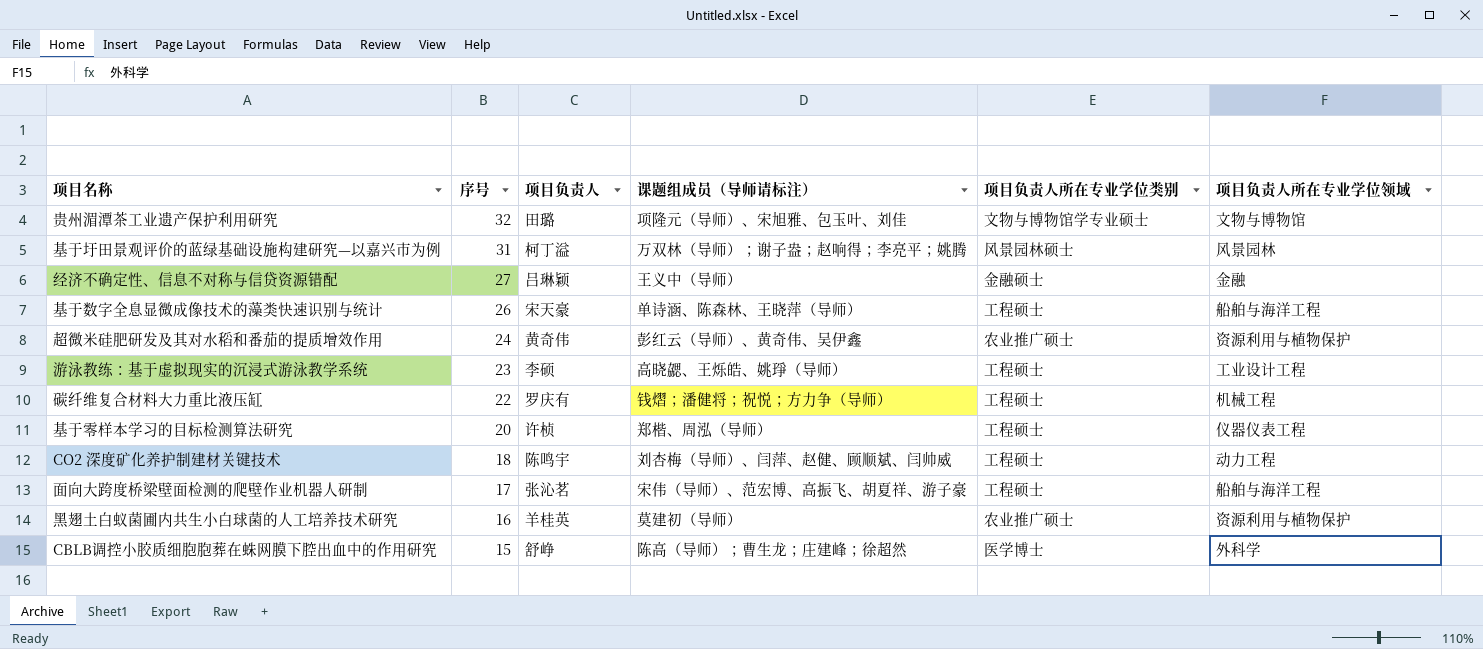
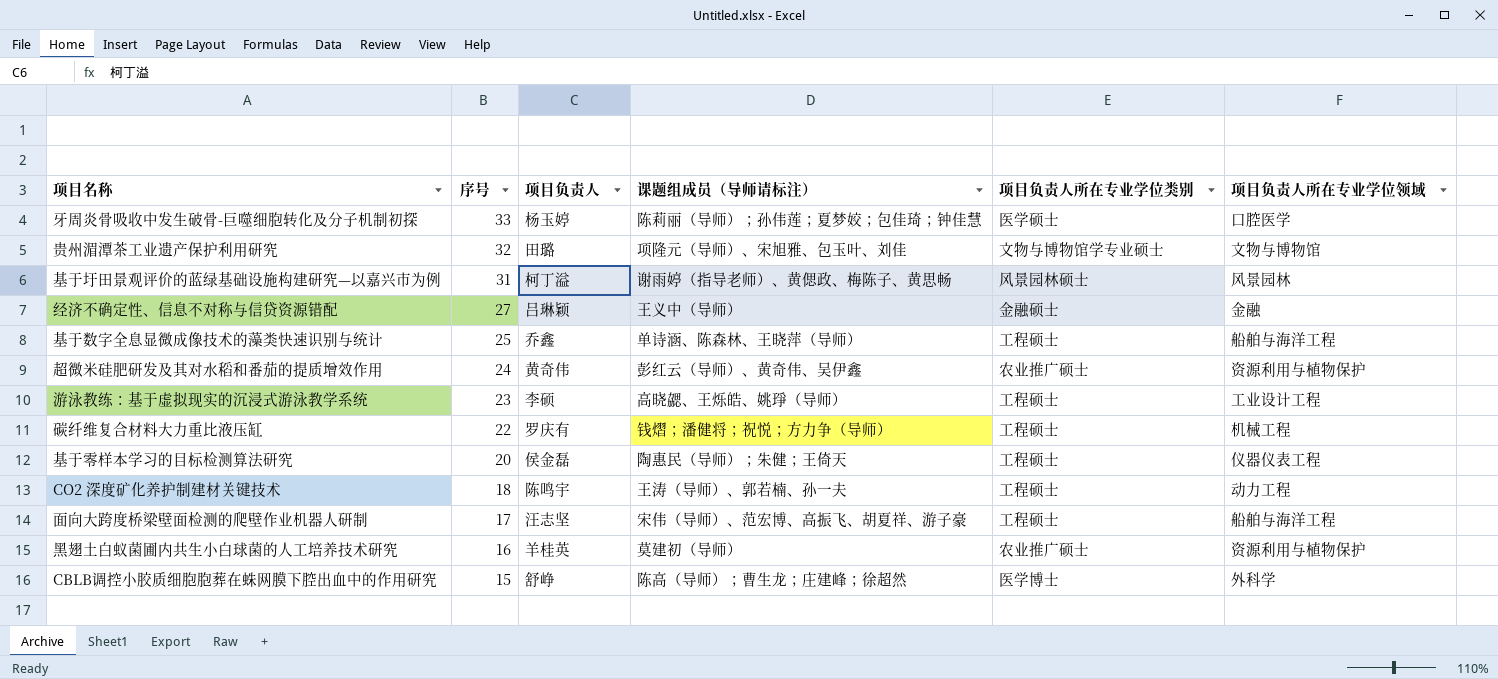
row 牙周炎骨吸收中发生破骨-巨噬细胞转化及分子机制初探: none -> 33 | 杨玉婷 | 陈莉丽（导师）；孙伟莲；夏梦姣；包佳琦；钟佳慧 | 医学硕士 | 口腔医学
基于圩田景观评价的蓝绿基础设施构建研究—以嘉兴市为例 | 课题组成员（导师请标注）: 万双林（导师）；谢子盎；赵响得；李亮平；姚腾 -> 谢雨婷（指导老师）、黄偲政、梅陈子、黄思畅
基于数字全息显微成像技术的藻类快速识别与统计 | 序号: 26 -> 25
基于数字全息显微成像技术的藻类快速识别与统计 | 项目负责人: 宋天豪 -> 乔鑫
基于零样本学习的目标检测算法研究 | 项目负责人: 许桢 -> 侯金磊
基于零样本学习的目标检测算法研究 | 课题组成员（导师请标注）: 郑楷、周泓（导师） -> 陶惠民（导师）；朱健；王倚天
CO2 深度矿化养护制建材关键技术 | 课题组成员（导师请标注）: 刘杏梅（导师）、闫萍、赵健、顾顺斌、闫帅威 -> 王涛（导师）、郭若楠、孙一夫
面向大跨度桥梁壁面检测的爬壁作业机器人研制 | 项目负责人: 张沁茗 -> 汪志坚

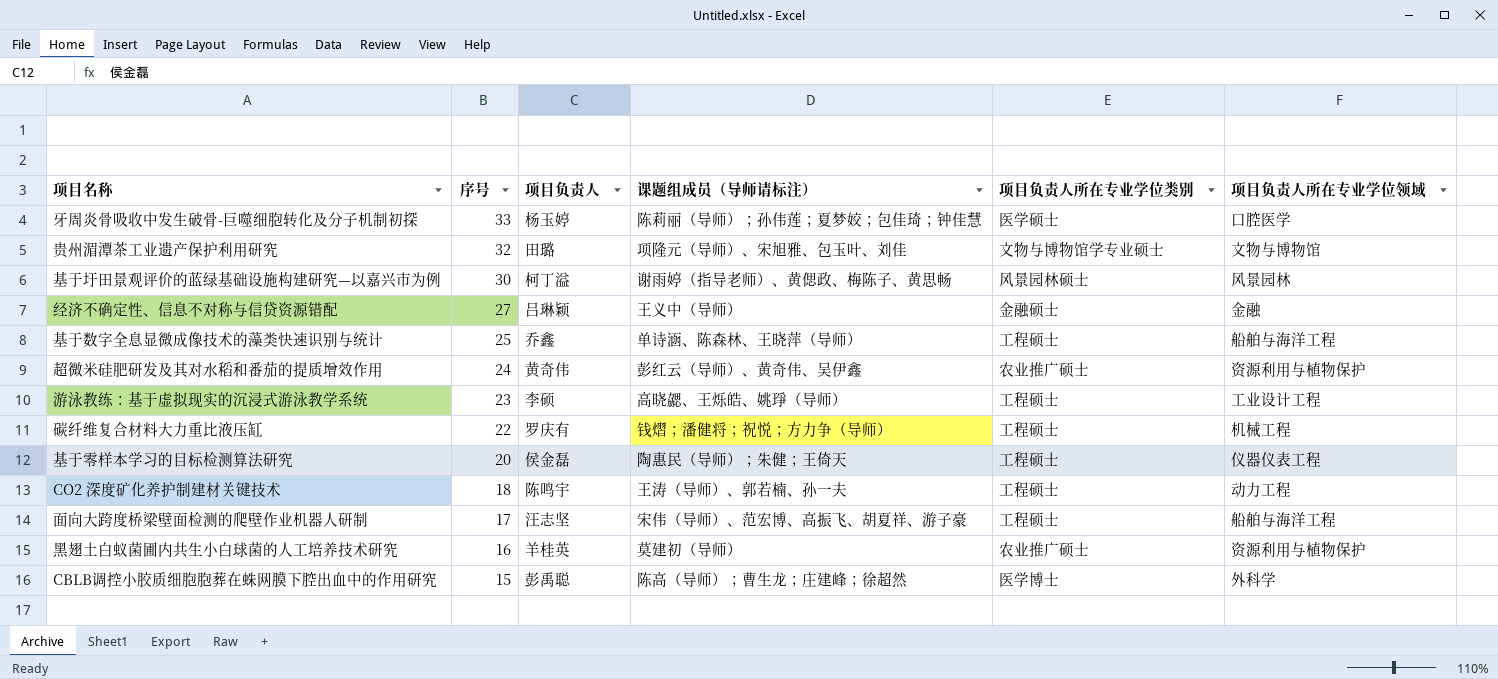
基于圩田景观评价的蓝绿基础设施构建研究—以嘉兴市为例 | 序号: 31 -> 30
CBLB调控小胶质细胞胞葬在蛛网膜下腔出血中的作用研究 | 项目负责人: 舒峥 -> 彭禹聪

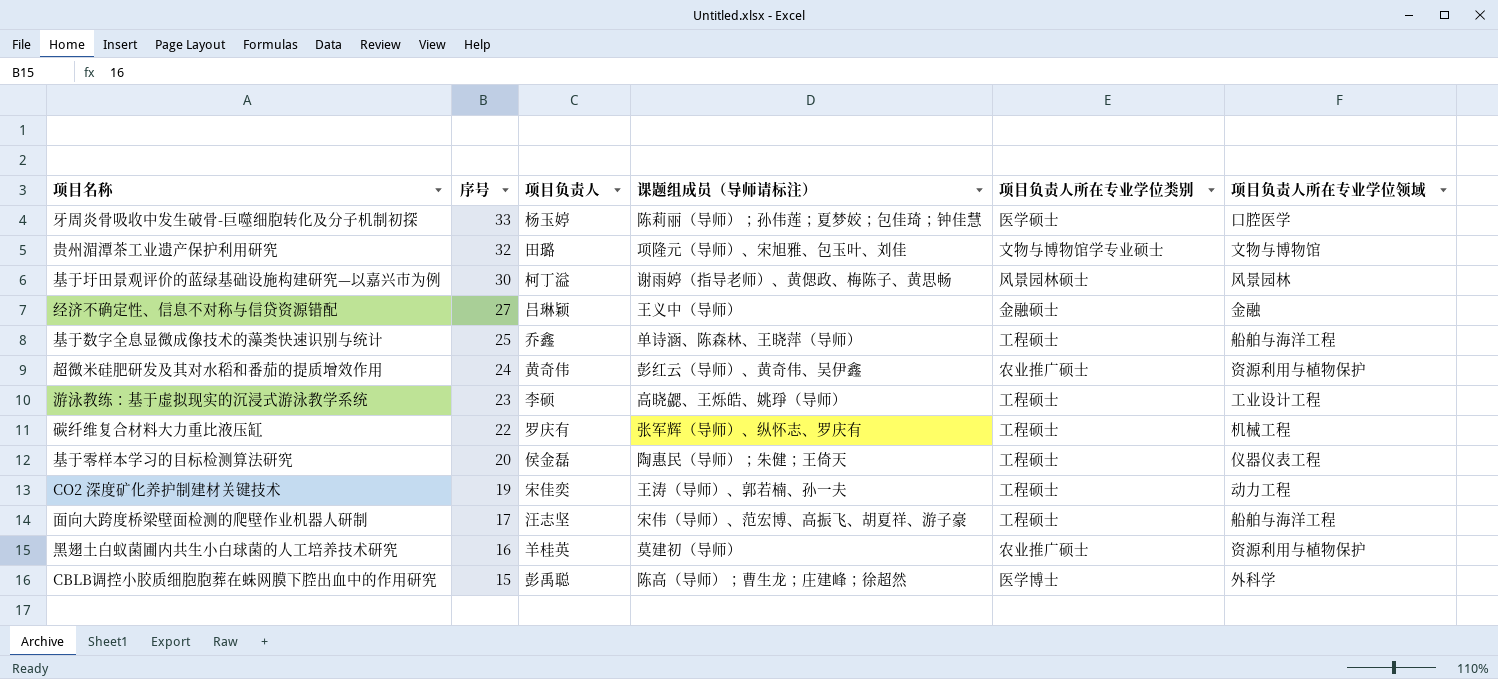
碳纤维复合材料大力重比液压缸 | 课题组成员（导师请标注）: 钱熠；潘健将；祝悦；方力争（导师） -> 张军辉（导师）、纵怀志、罗庆有
CO2 深度矿化养护制建材关键技术 | 序号: 18 -> 19
CO2 深度矿化养护制建材关键技术 | 项目负责人: 陈鸣宇 -> 宋佳奕

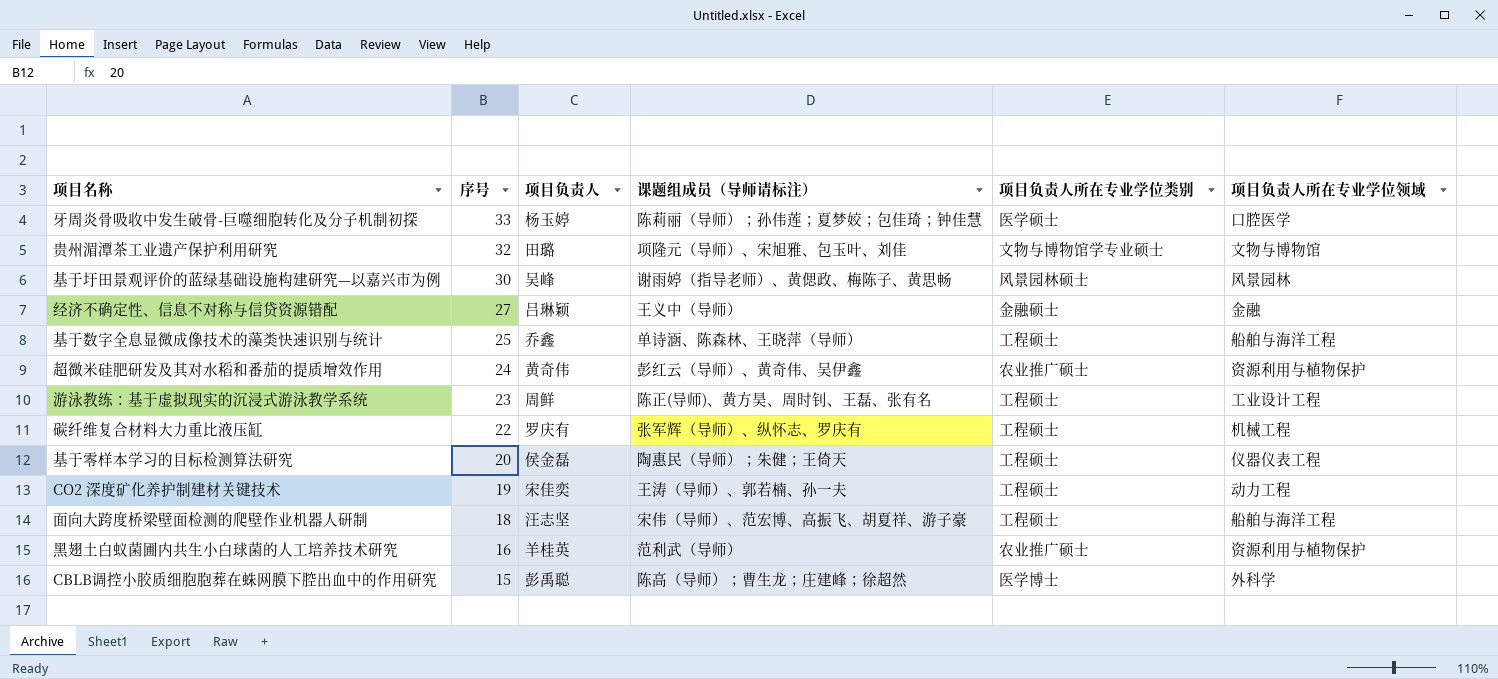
基于圩田景观评价的蓝绿基础设施构建研究—以嘉兴市为例 | 项目负责人: 柯丁溢 -> 吴峰
游泳教练：基于虚拟现实的沉浸式游泳教学系统 | 项目负责人: 李硕 -> 周鲜
游泳教练：基于虚拟现实的沉浸式游泳教学系统 | 课题组成员（导师请标注）: 高晓勰、王烁皓、姚琤（导师） -> 陈正(导师)、黄方昊、周时钊、王磊、张有名
面向大跨度桥梁壁面检测的爬壁作业机器人研制 | 序号: 17 -> 18
黑翅土白蚁菌圃内共生小白球菌的人工培养技术研究 | 课题组成员（导师请标注）: 莫建初（导师） -> 范利武（导师）

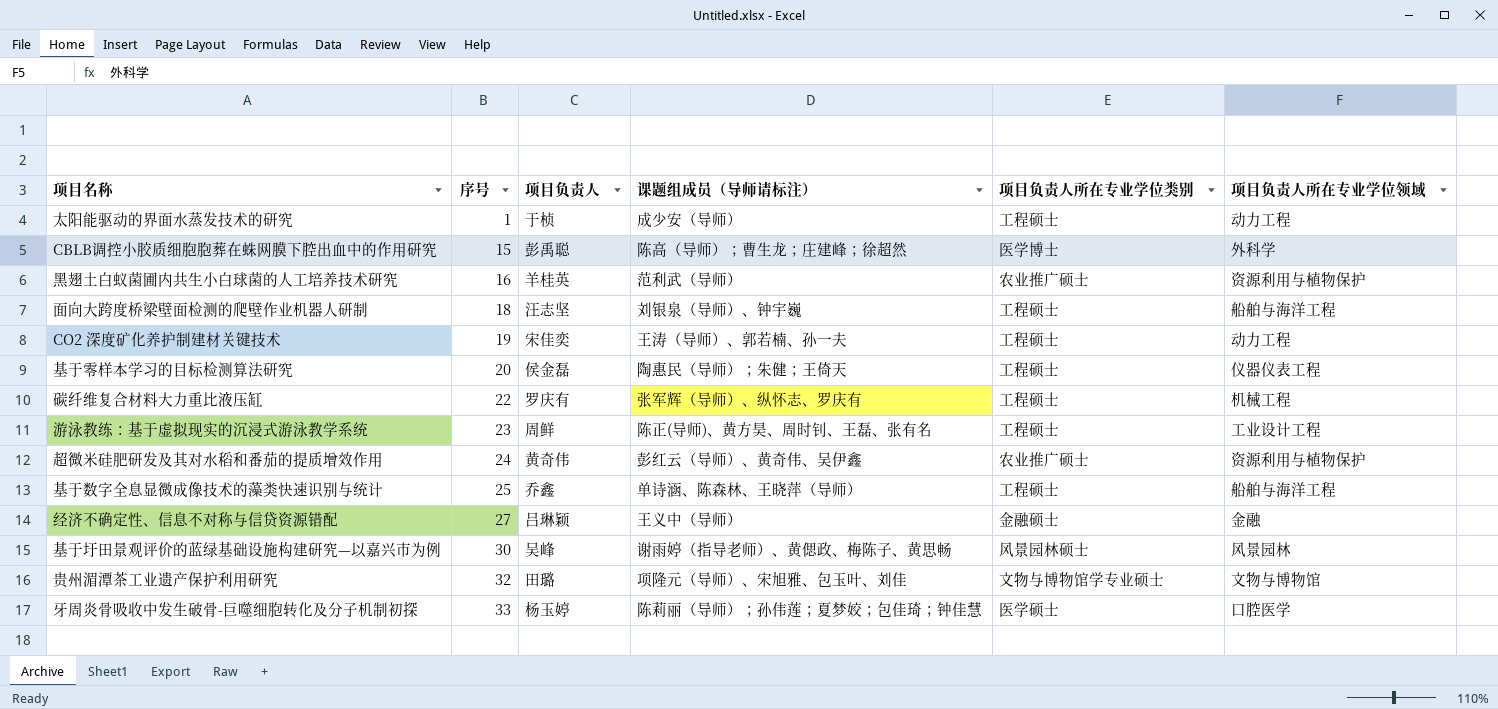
row order: 序号 descending -> 序号 ascending
row 太阳能驱动的界面水蒸发技术的研究: none -> 1 | 于桢 | 成少安（导师） | 工程硕士 | 动力工程
面向大跨度桥梁壁面检测的爬壁作业机器人研制 | 课题组成员（导师请标注）: 宋伟（导师）、范宏博、高振飞、胡夏祥、游子豪 -> 刘银泉（导师）、钟宇巍

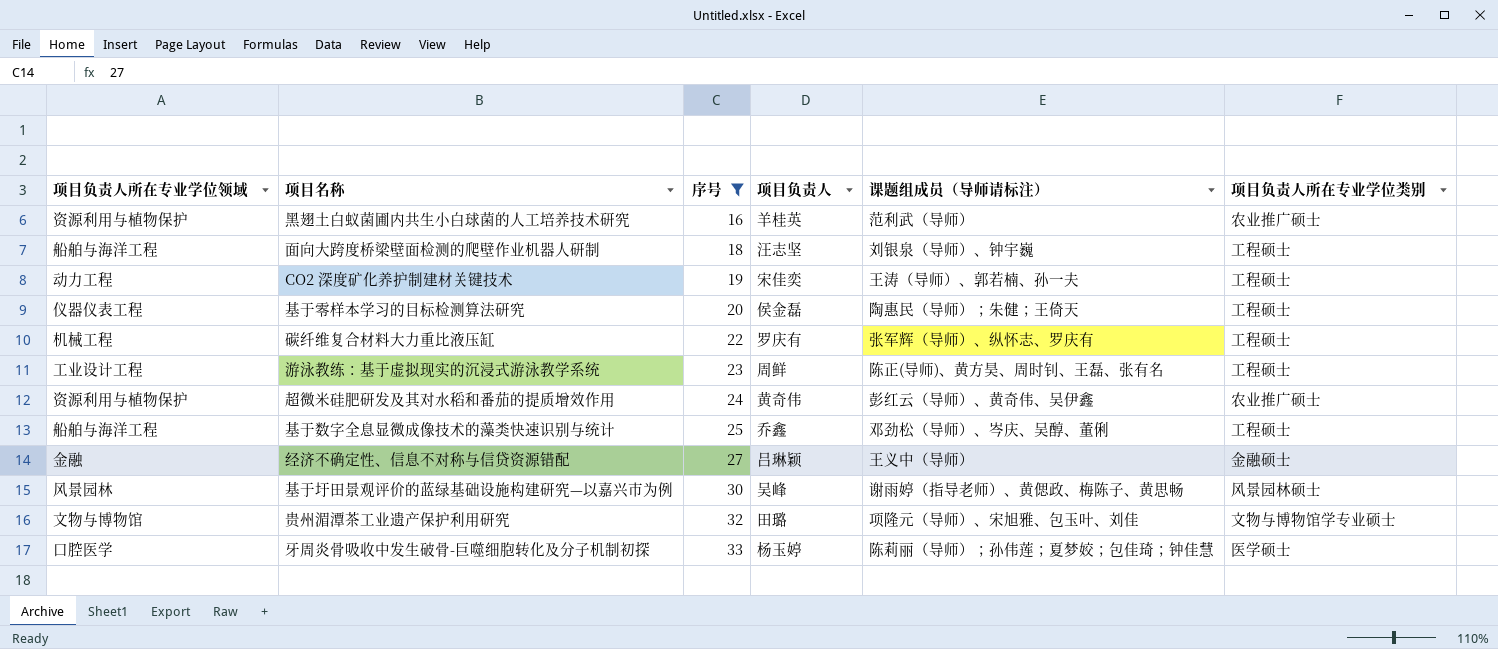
filter: none -> 序号 >= 16
column 项目负责人所在专业学位领域 | position: 6 -> 1
基于数字全息显微成像技术的藻类快速识别与统计 | 课题组成员（导师请标注）: 单诗涵、陈森林、王晓萍（导师） -> 邓劲松（导师）、岑庆、吴醇、董俐

